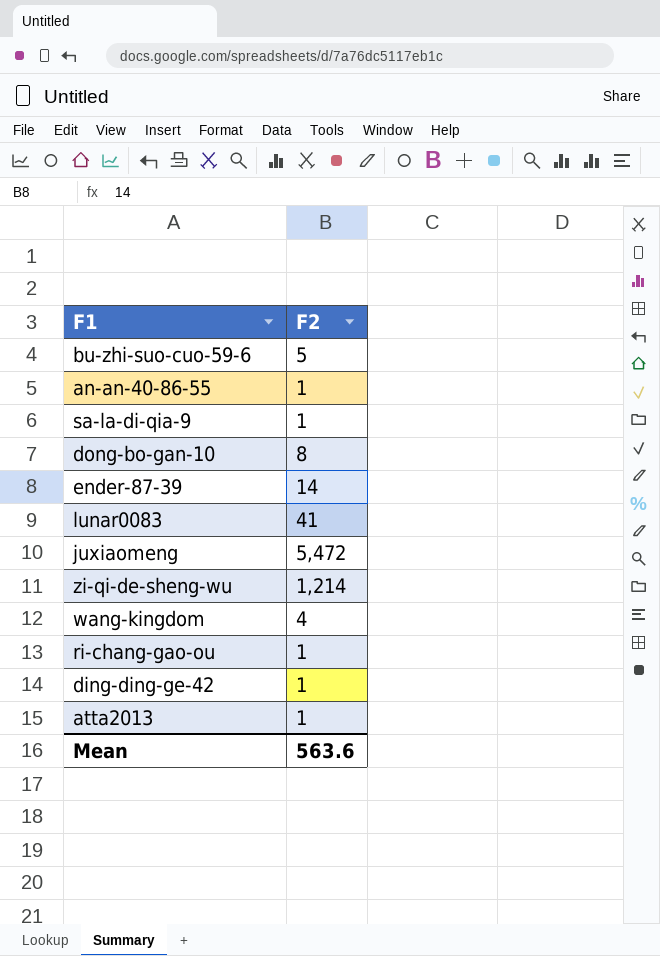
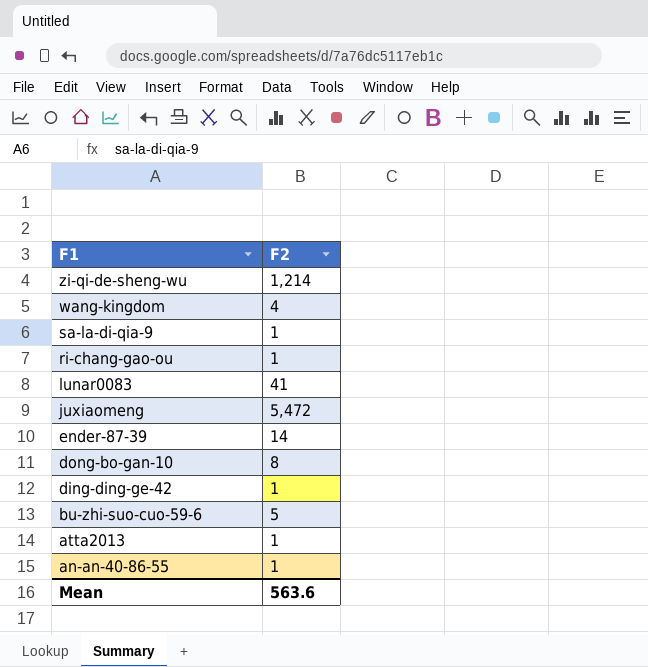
row order: none -> F1 descending

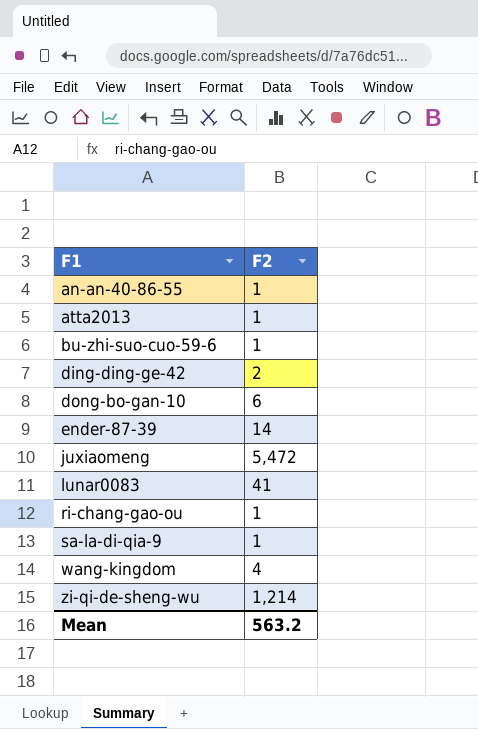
row order: F1 descending -> F1 ascending
bu-zhi-suo-cuo-59-6 | F2: 5 -> 1
ding-ding-ge-42 | F2: 1 -> 2
dong-bo-gan-10 | F2: 8 -> 6
Mean | F2: 563.6 -> 563.2

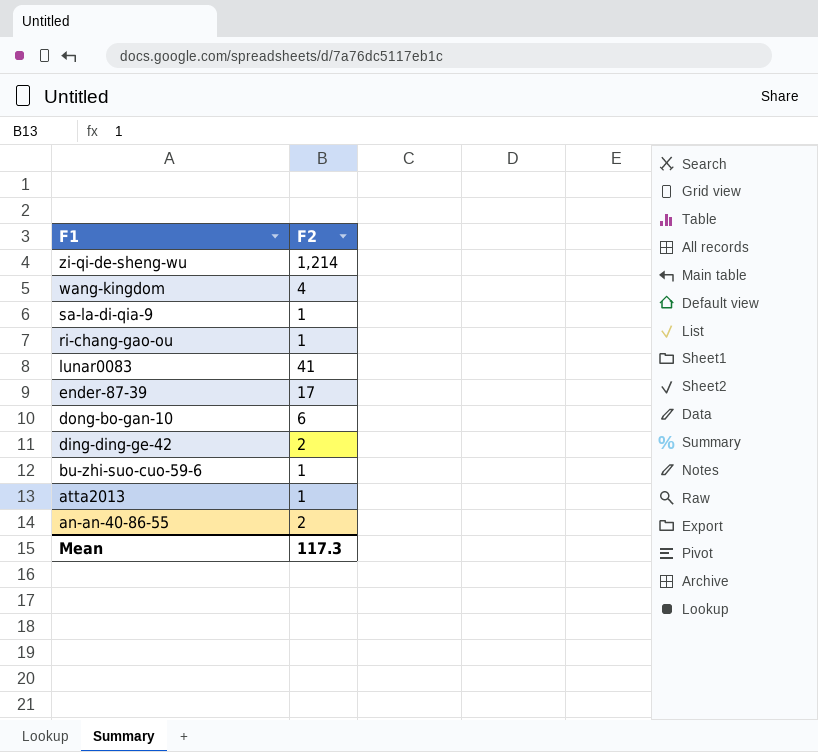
row order: F1 ascending -> F1 descending
row juxiaomeng: 5,472 -> none
ender-87-39 | F2: 14 -> 17
an-an-40-86-55 | F2: 1 -> 2
Mean | F2: 563.2 -> 117.3

